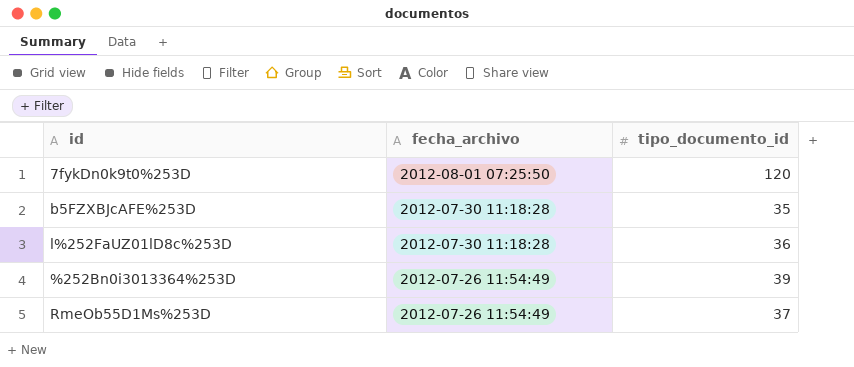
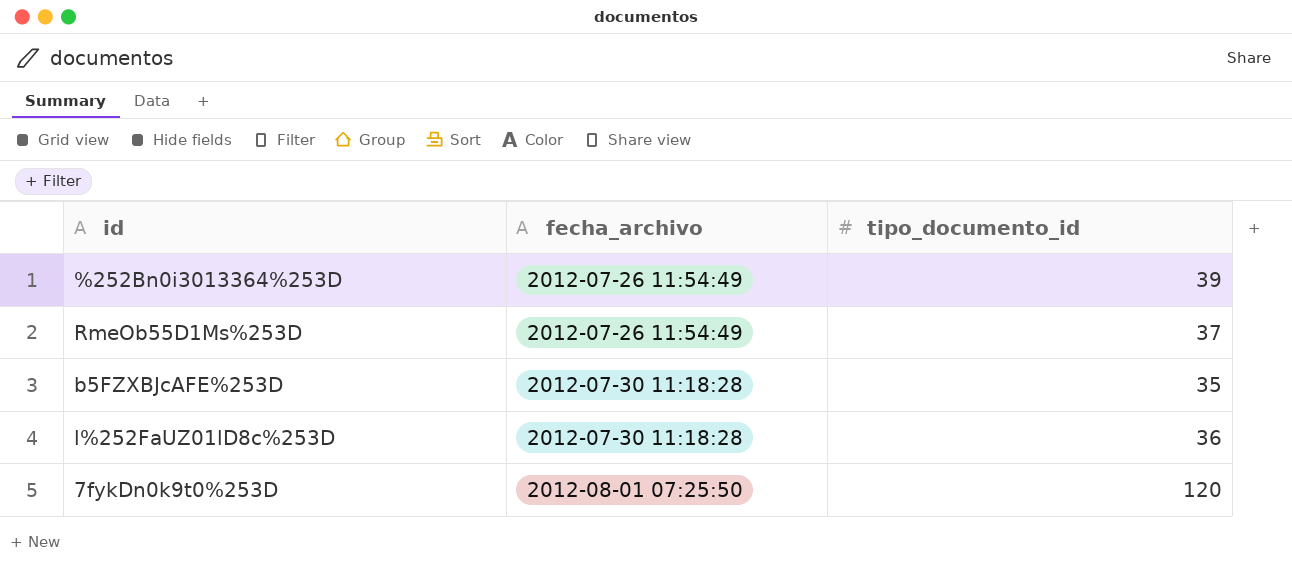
row order: fecha_archivo descending -> fecha_archivo ascending

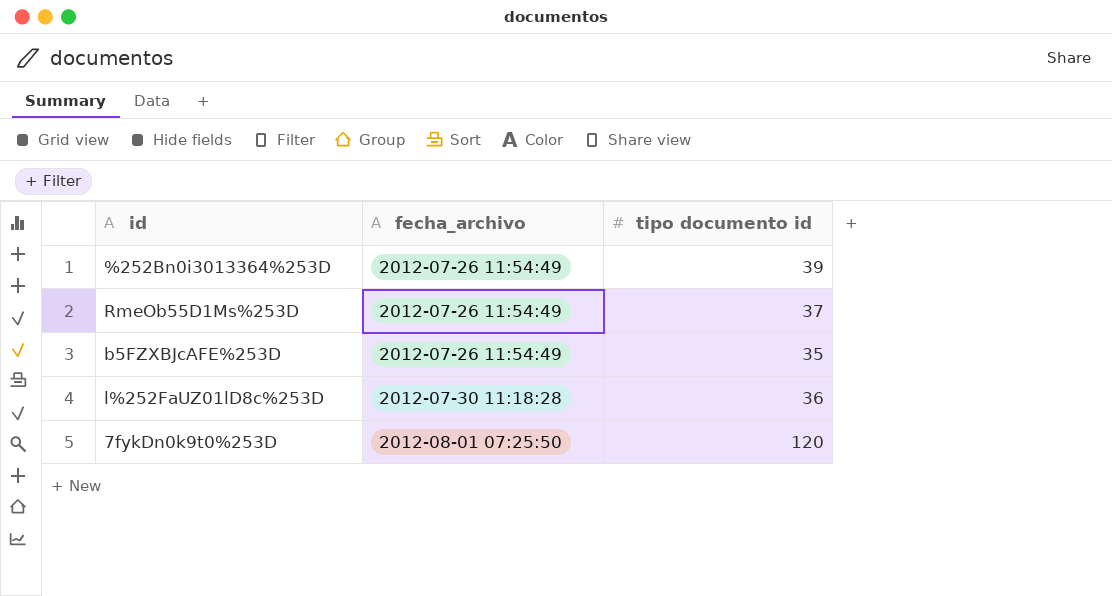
column name: tipo_documento_id -> tipo documento id
b5FZXBJcAFE%253D | fecha_archivo: 2012-07-30 11:18:28 -> 2012-07-26 11:54:49

